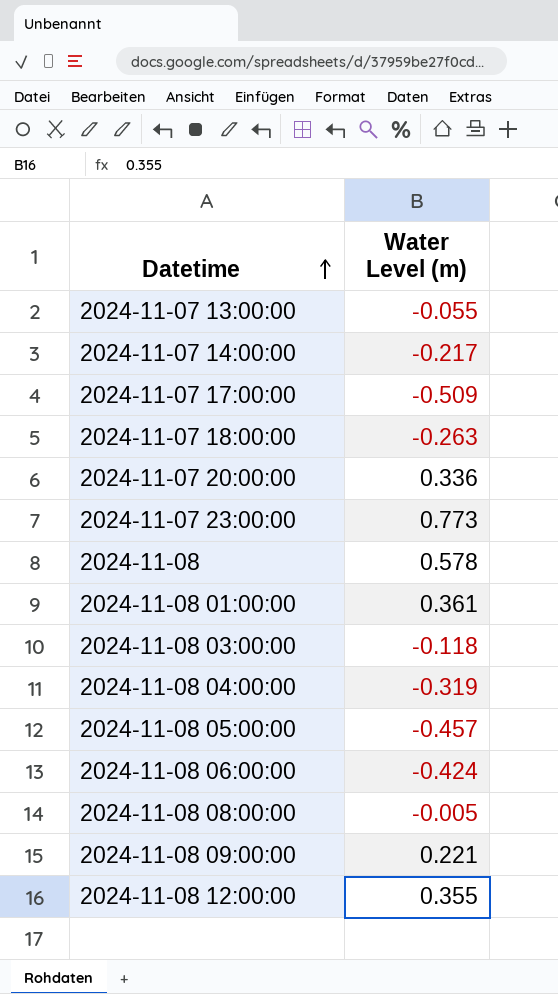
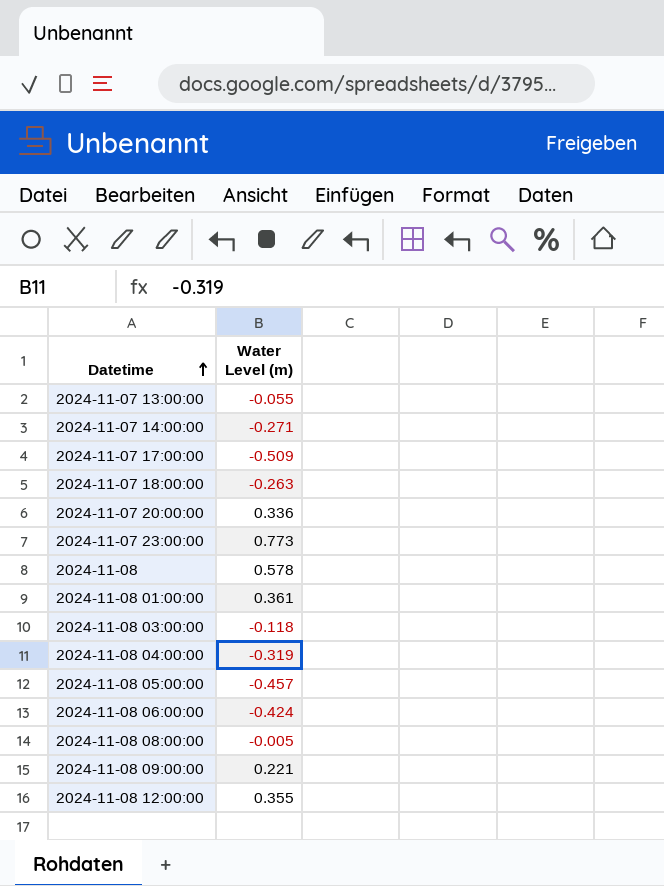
2024-11-07 14:00:00 | Water Level (m): -0.217 -> -0.271

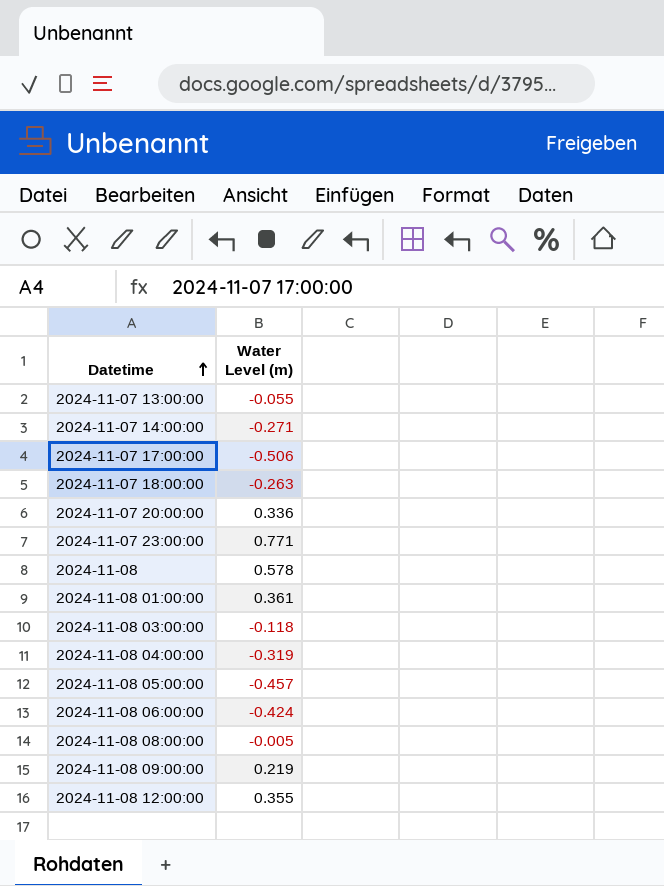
2024-11-07 17:00:00 | Water Level (m): -0.509 -> -0.506
2024-11-07 23:00:00 | Water Level (m): 0.773 -> 0.771
2024-11-08 09:00:00 | Water Level (m): 0.221 -> 0.219

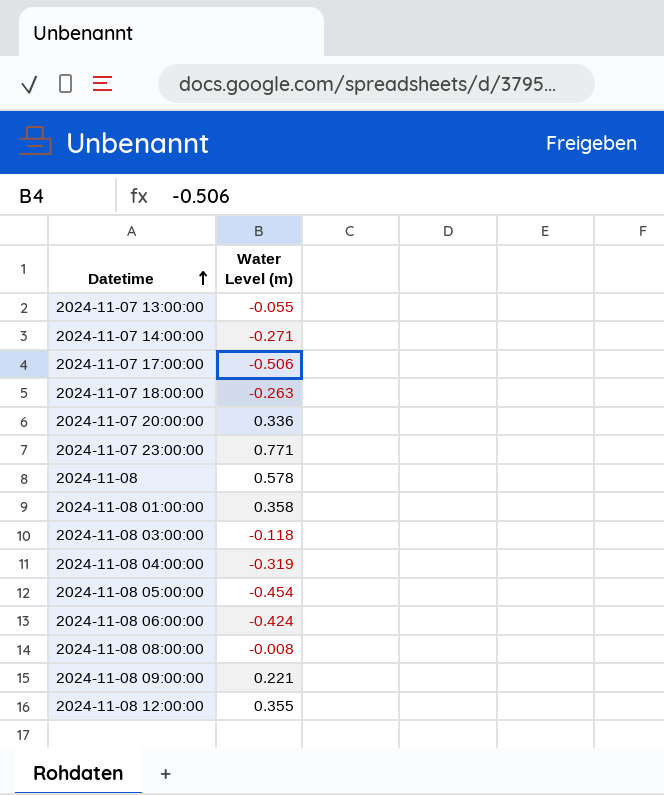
2024-11-08 01:00:00 | Water Level (m): 0.361 -> 0.358
2024-11-08 05:00:00 | Water Level (m): -0.457 -> -0.454
2024-11-08 08:00:00 | Water Level (m): -0.005 -> -0.008
2024-11-08 09:00:00 | Water Level (m): 0.219 -> 0.221

